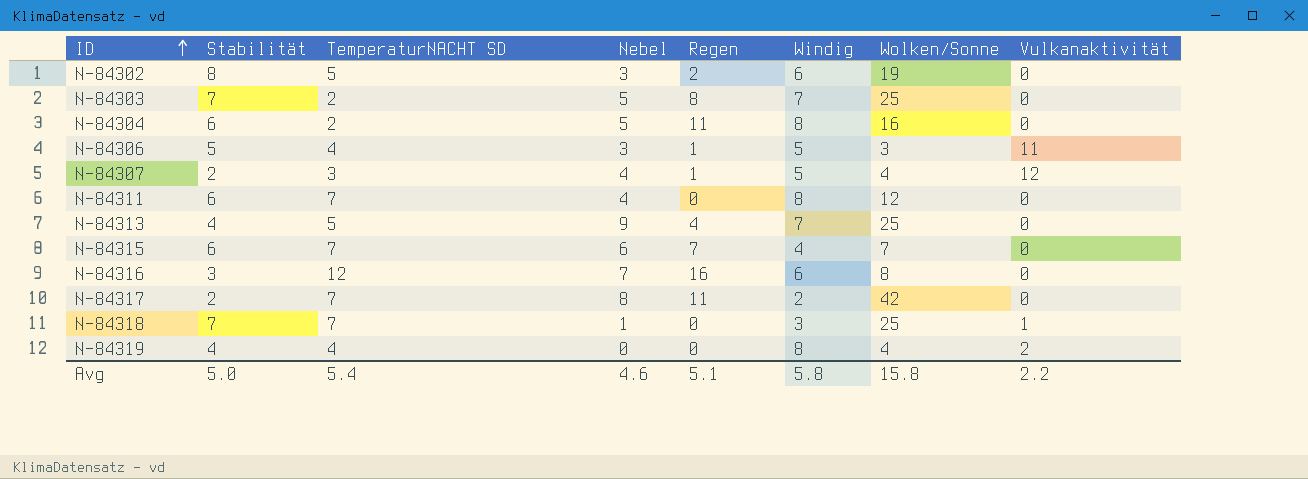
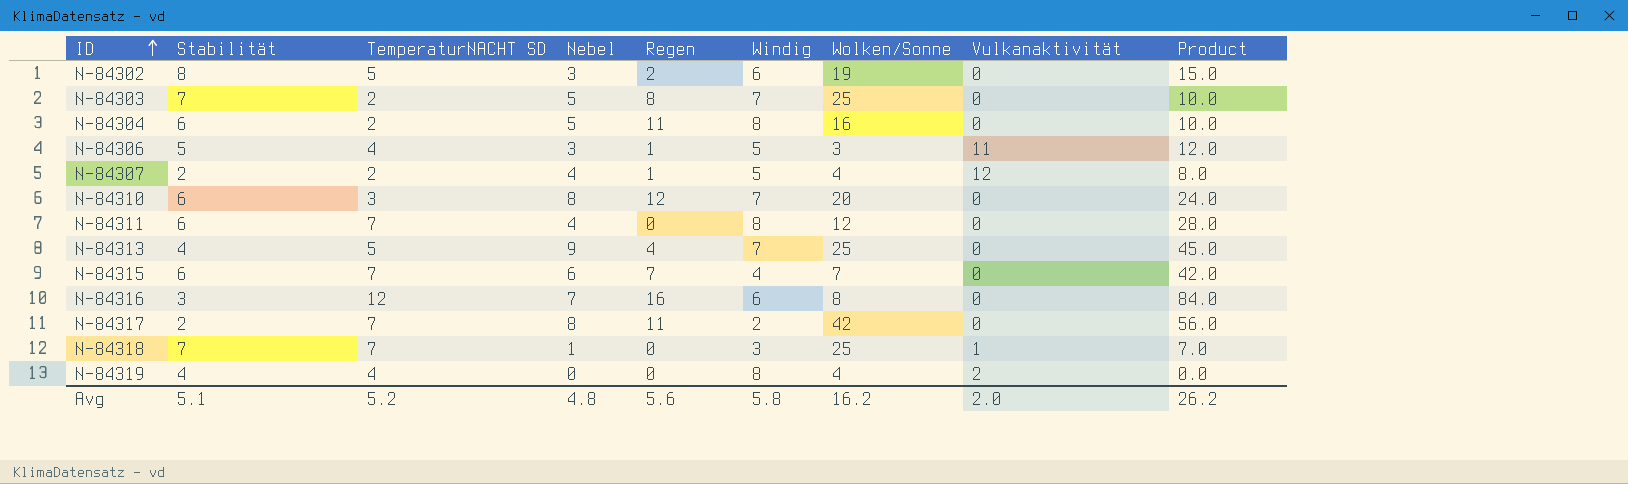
column Product | formula: none -> [TemperaturNACHT SD] * [Nebel]
N-84307 | TemperaturNACHT SD: 3 -> 2
row N-84310: none -> 6 | 3 | 8 | 12 | 7 | 20 | 0 | 24.0
Avg | Stabilität: 5.0 -> 5.1
Avg | TemperaturNACHT SD: 5.4 -> 5.2
Avg | Nebel: 4.6 -> 4.8
Avg | Regen: 5.1 -> 5.6
Avg | Wolken/Sonne: 15.8 -> 16.2
Avg | Vulkanaktivität: 2.2 -> 2.0

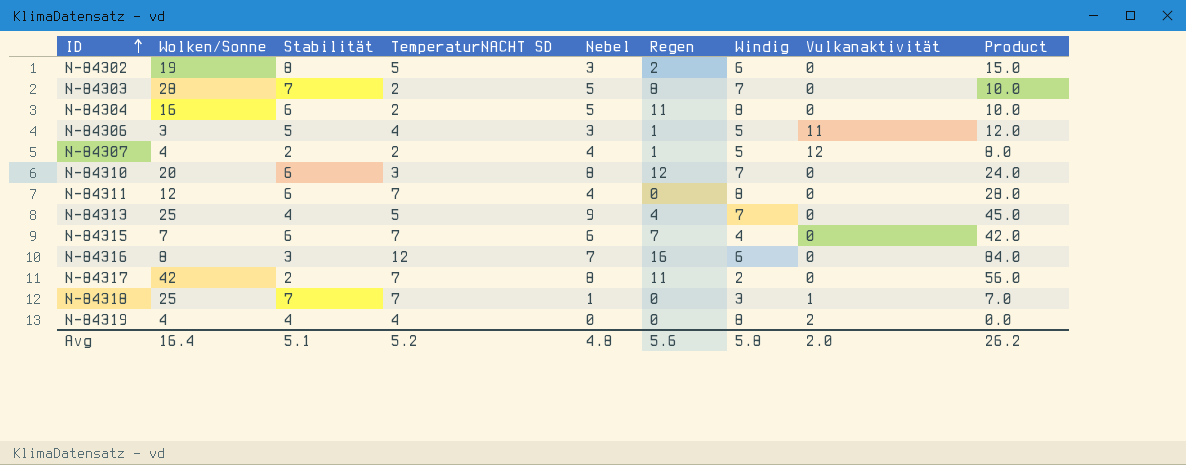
column Wolken/Sonne | position: 7 -> 2
N-84303 | Wolken/Sonne: 25 -> 28
Avg | Wolken/Sonne: 16.2 -> 16.4

